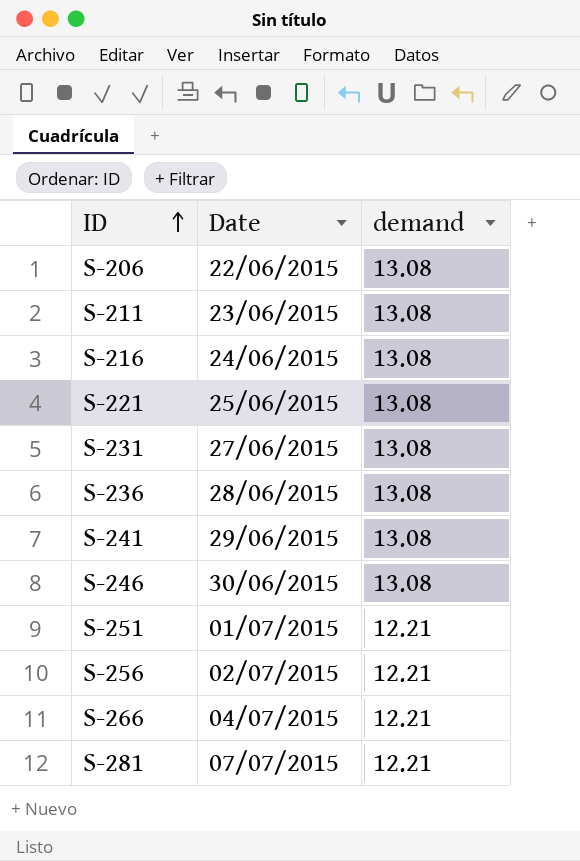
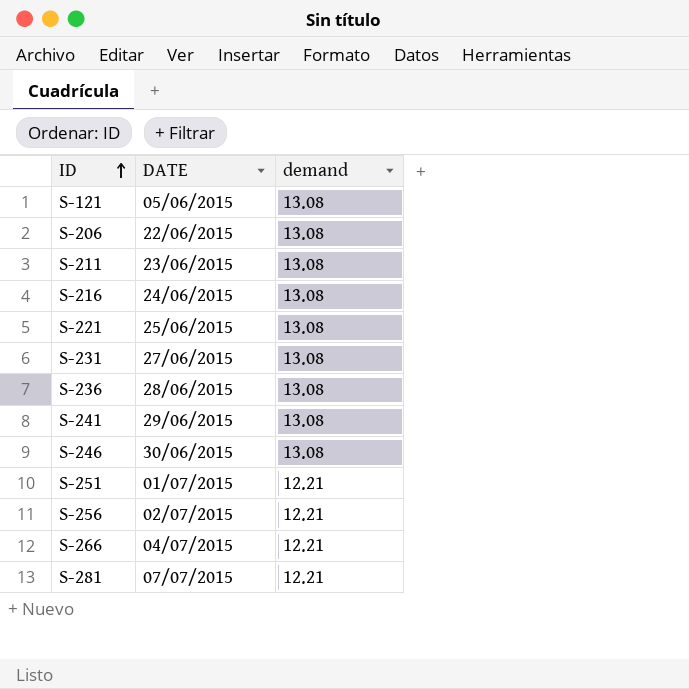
column name: Date -> DATE
row S-121: none -> 05/06/2015 | 13.08

